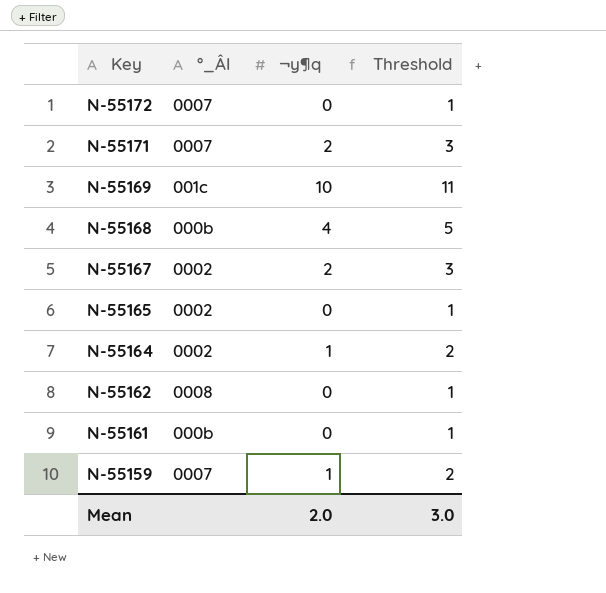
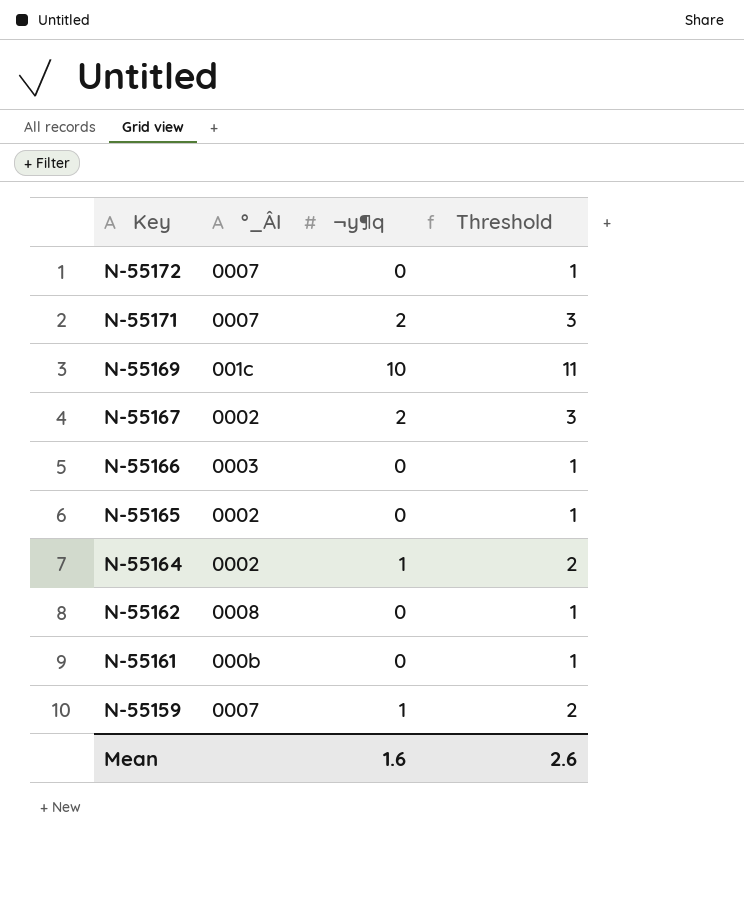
row N-55168: 000b | 4 | 5 -> none
row N-55166: none -> 0003 | 0 | 1
Mean | ¬y¶q: 2.0 -> 1.6
Mean | Threshold: 3.0 -> 2.6

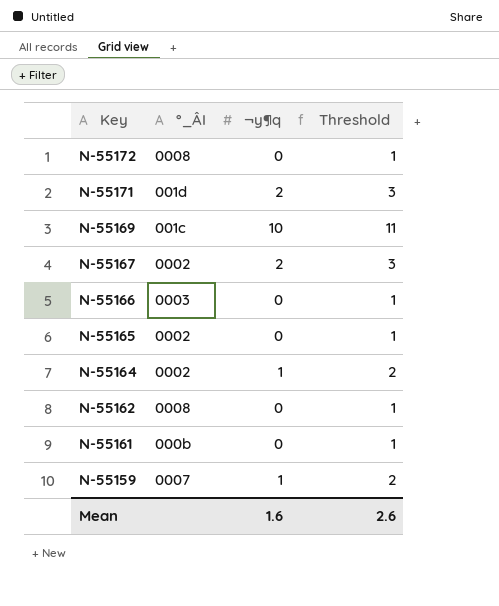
N-55172 | °_ÂI: 0007 -> 0008
N-55171 | °_ÂI: 0007 -> 001d

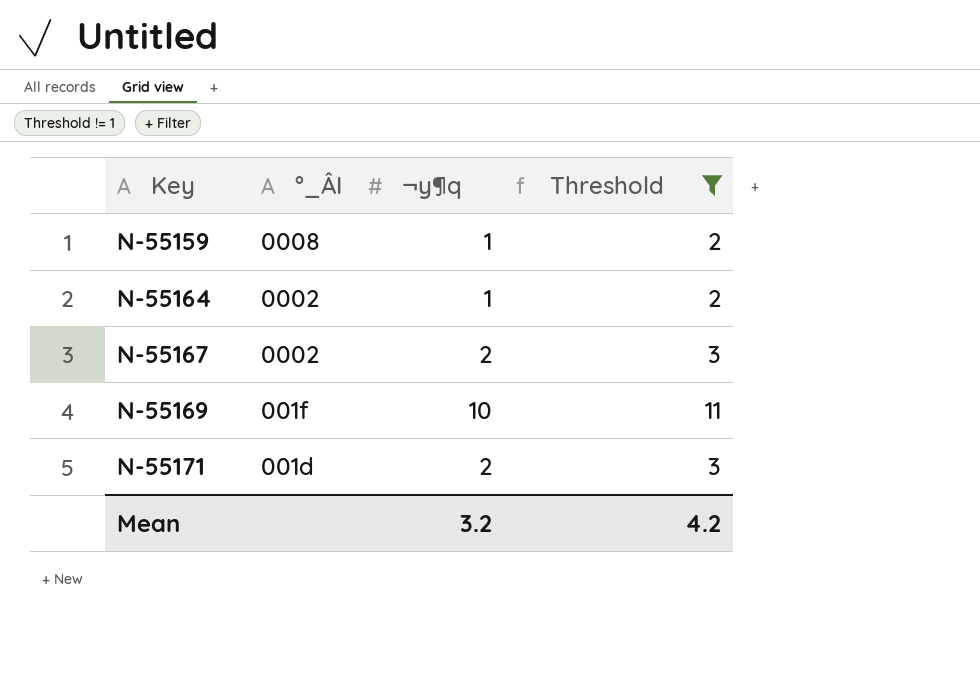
filter: none -> Threshold != 1
row order: Key descending -> Key ascending
N-55159 | °_ÂI: 0007 -> 0008
N-55169 | °_ÂI: 001c -> 001f
Mean | ¬y¶q: 1.6 -> 3.2
Mean | Threshold: 2.6 -> 4.2

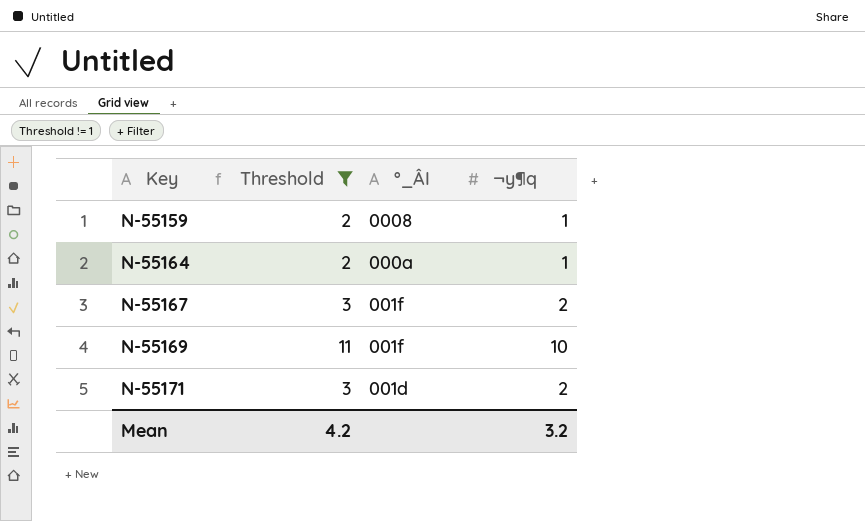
column Threshold | position: 4 -> 2
N-55164 | °_ÂI: 0002 -> 000a
N-55167 | °_ÂI: 0002 -> 001f

